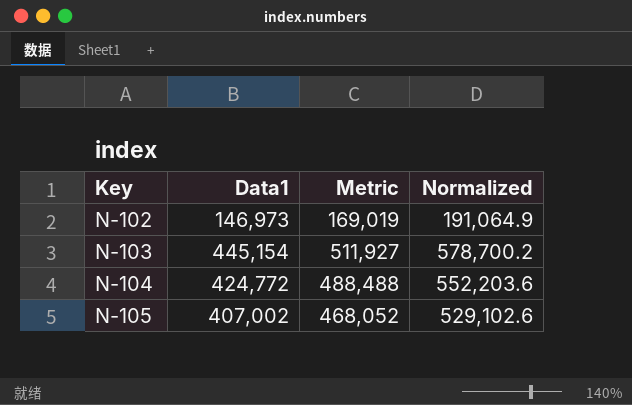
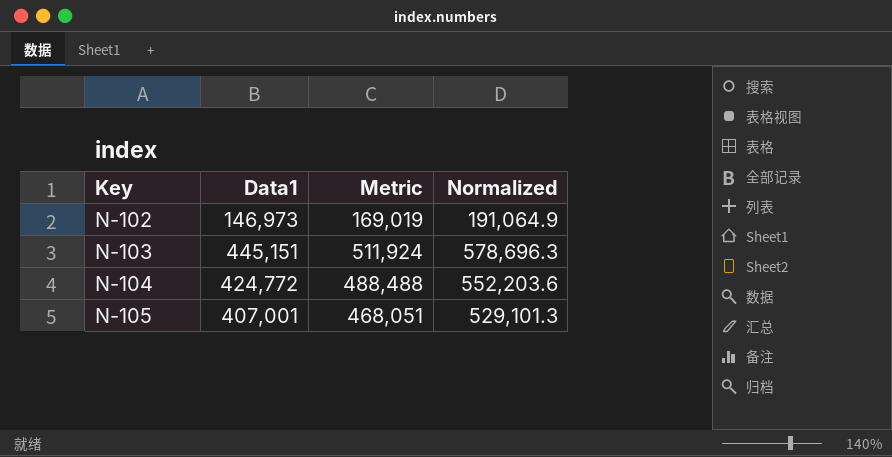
N-103 | Data1: 445,154 -> 445,151
N-103 | Metric: 511,927 -> 511,924
N-103 | Normalized: 578,700.2 -> 578,696.3
N-105 | Data1: 407,002 -> 407,001
N-105 | Metric: 468,052 -> 468,051
N-105 | Normalized: 529,102.6 -> 529,101.3

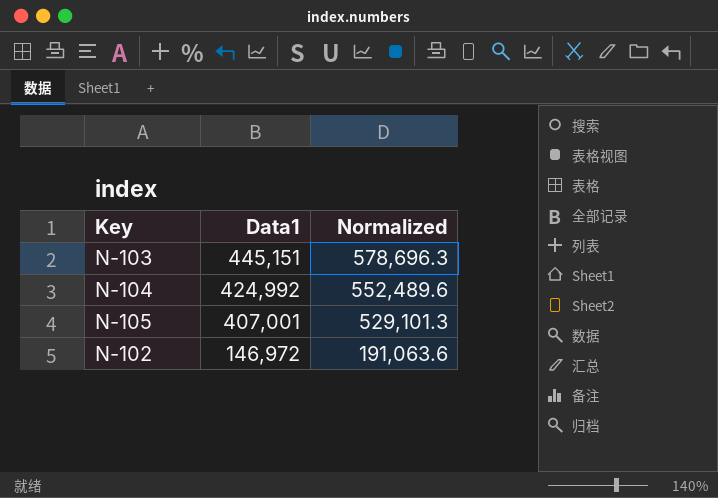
row order: Key ascending -> Data1 descending
column Metric | formula: [Data1] * 1.15 -> none
N-104 | Data1: 424,772 -> 424,992
N-104 | Normalized: 552,203.6 -> 552,489.6
N-102 | Data1: 146,973 -> 146,972
N-102 | Normalized: 191,064.9 -> 191,063.6

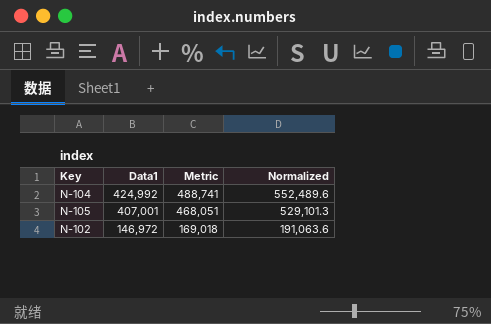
column Metric | formula: none -> [Data1] * 1.15
row N-103: 445,151 | 578,696.3 -> none

